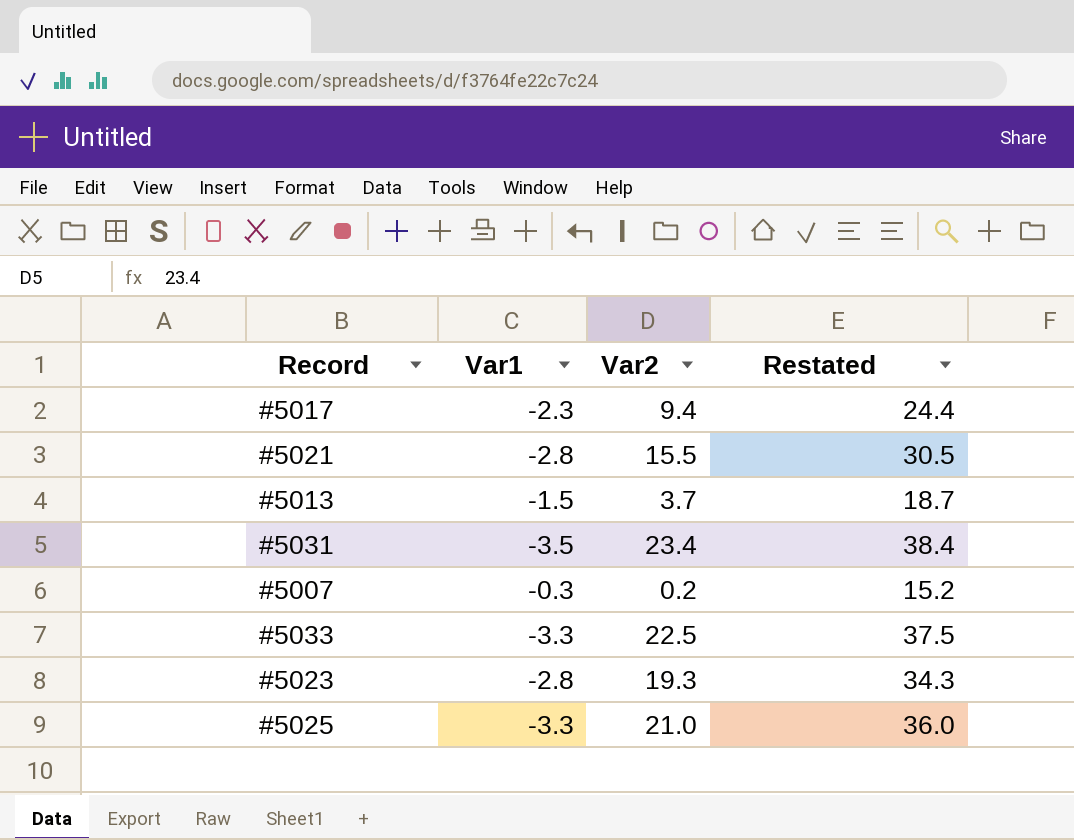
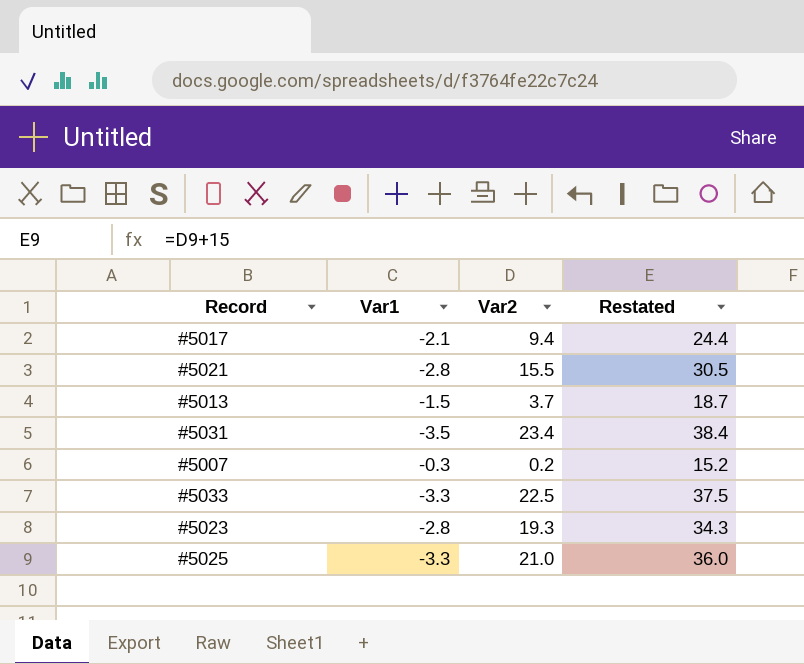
#5017 | Var1: -2.3 -> -2.1

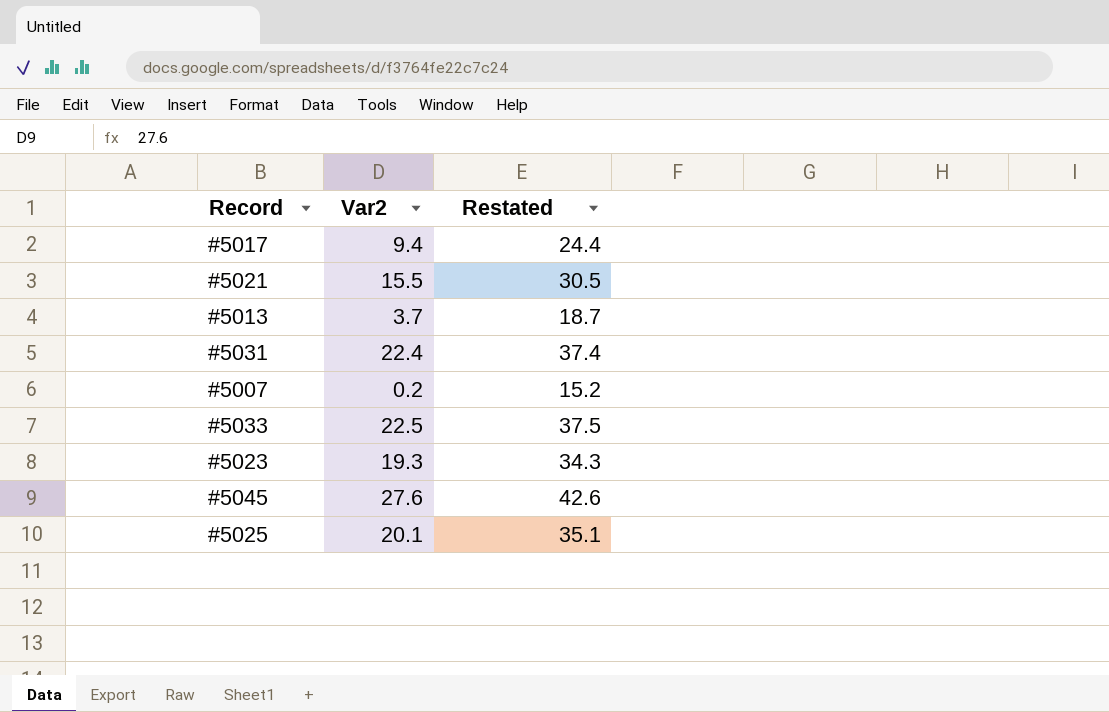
column Var1 | position: 2 -> none
#5031 | Var2: 23.4 -> 22.4
#5031 | Restated: 38.4 -> 37.4
row #5045: none -> 27.6 | 42.6
#5025 | Var2: 21.0 -> 20.1
#5025 | Restated: 36.0 -> 35.1

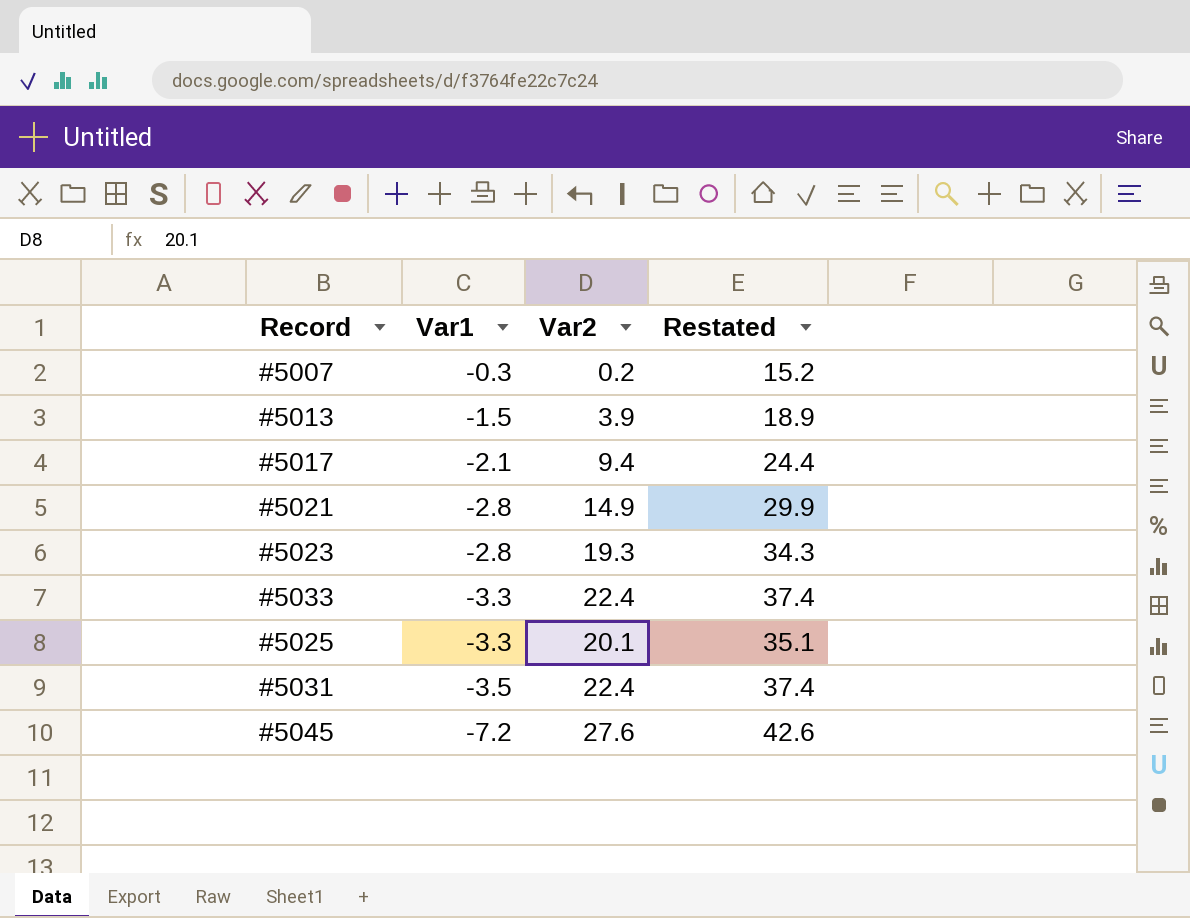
row order: none -> Var1 descending
column Var1 | position: none -> 2
#5013 | Var2: 3.7 -> 3.9
#5013 | Restated: 18.7 -> 18.9
#5021 | Var2: 15.5 -> 14.9
#5021 | Restated: 30.5 -> 29.9
#5033 | Var2: 22.5 -> 22.4
#5033 | Restated: 37.5 -> 37.4

